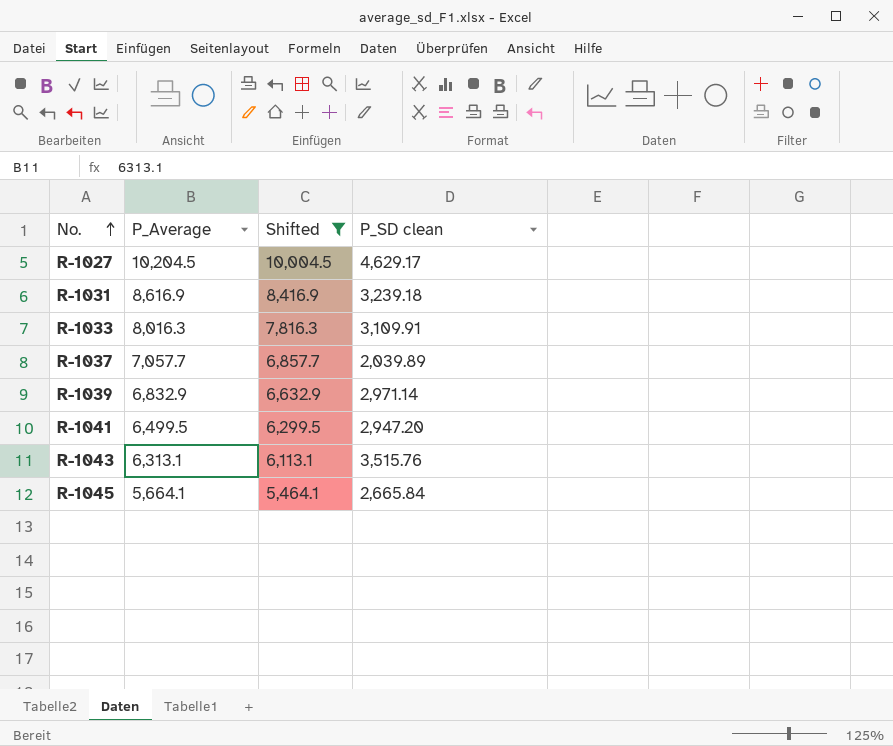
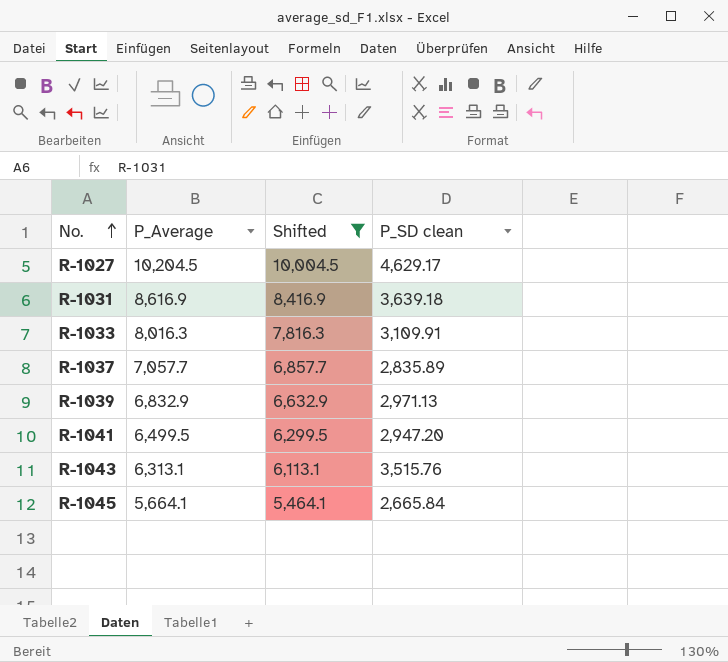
R-1031 | P_SD clean: 3,239.18 -> 3,639.18
R-1037 | P_SD clean: 2,039.89 -> 2,835.89
R-1039 | P_SD clean: 2,971.14 -> 2,971.13

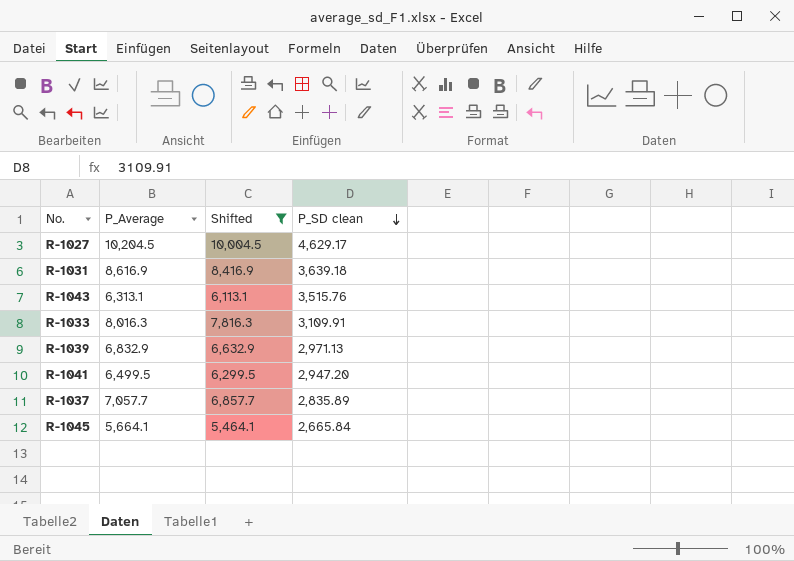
row order: No. ascending -> P_SD clean descending

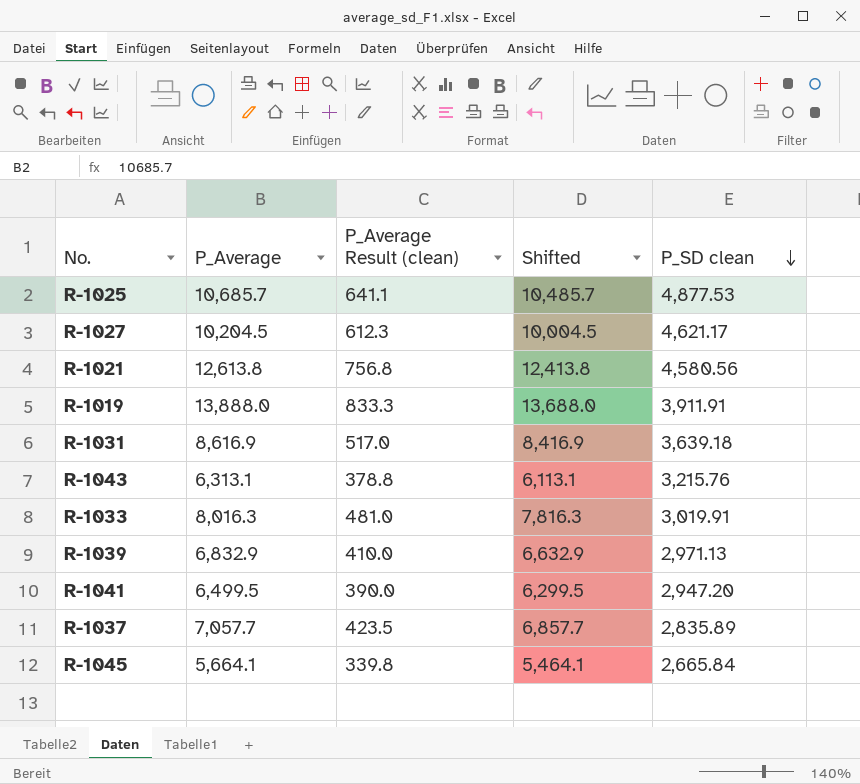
filter: Shifted <= 10,004.5 -> none
column P_Average Result (clean) | formula: none -> [P_Average] * 0.06
R-1027 | P_SD clean: 4,629.17 -> 4,621.17
R-1043 | P_SD clean: 3,515.76 -> 3,215.76
R-1033 | P_SD clean: 3,109.91 -> 3,019.91

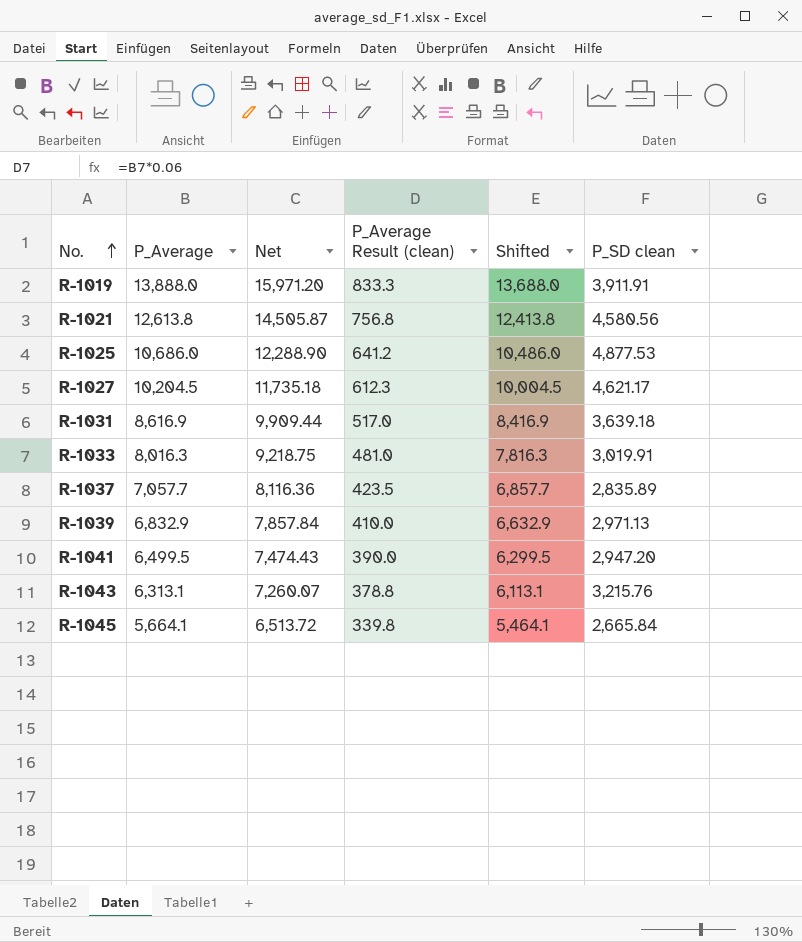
row order: P_SD clean descending -> No. ascending
column Net | formula: none -> [P_Average] * 1.15
R-1025 | P_Average: 10,685.7 -> 10,686.0
R-1025 | P_Average Result (clean): 641.1 -> 641.2
R-1025 | Shifted: 10,485.7 -> 10,486.0

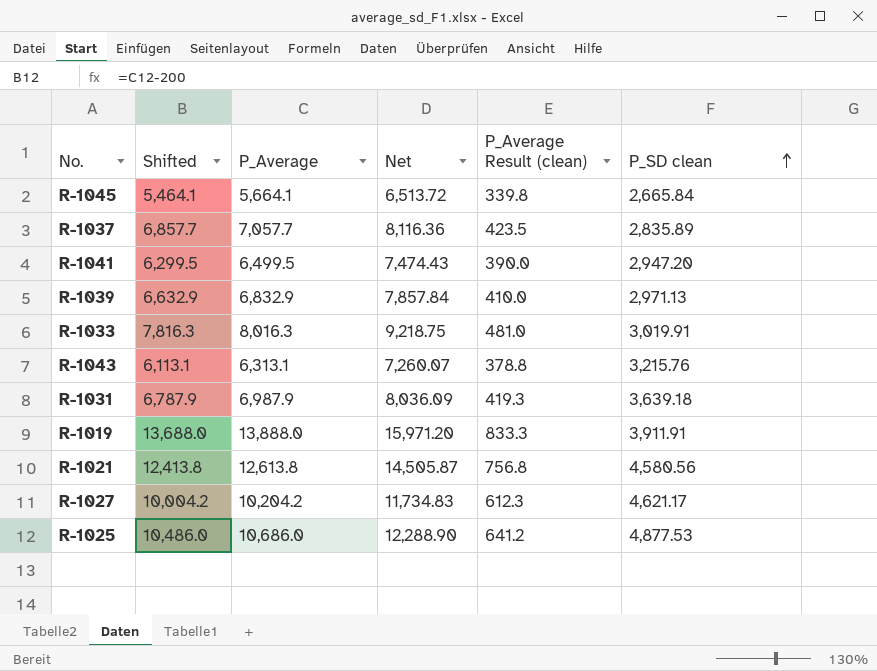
row order: No. ascending -> P_SD clean ascending
column Shifted | position: 5 -> 2
R-1031 | Shifted: 8,416.9 -> 6,787.9
R-1031 | P_Average: 8,616.9 -> 6,987.9
R-1031 | Net: 9,909.44 -> 8,036.09
R-1031 | P_Average Result (clean): 517.0 -> 419.3
R-1027 | Shifted: 10,004.5 -> 10,004.2
R-1027 | P_Average: 10,204.5 -> 10,204.2
R-1027 | Net: 11,735.18 -> 11,734.83

